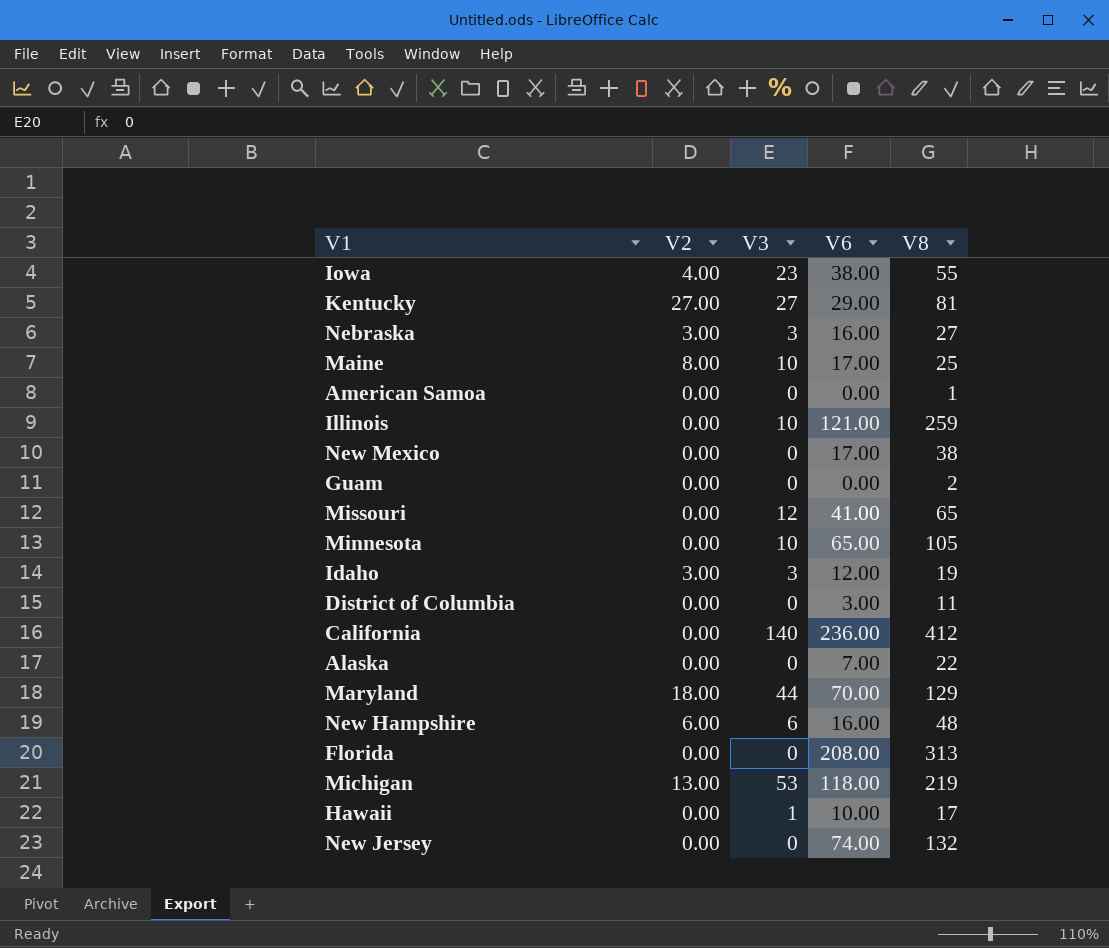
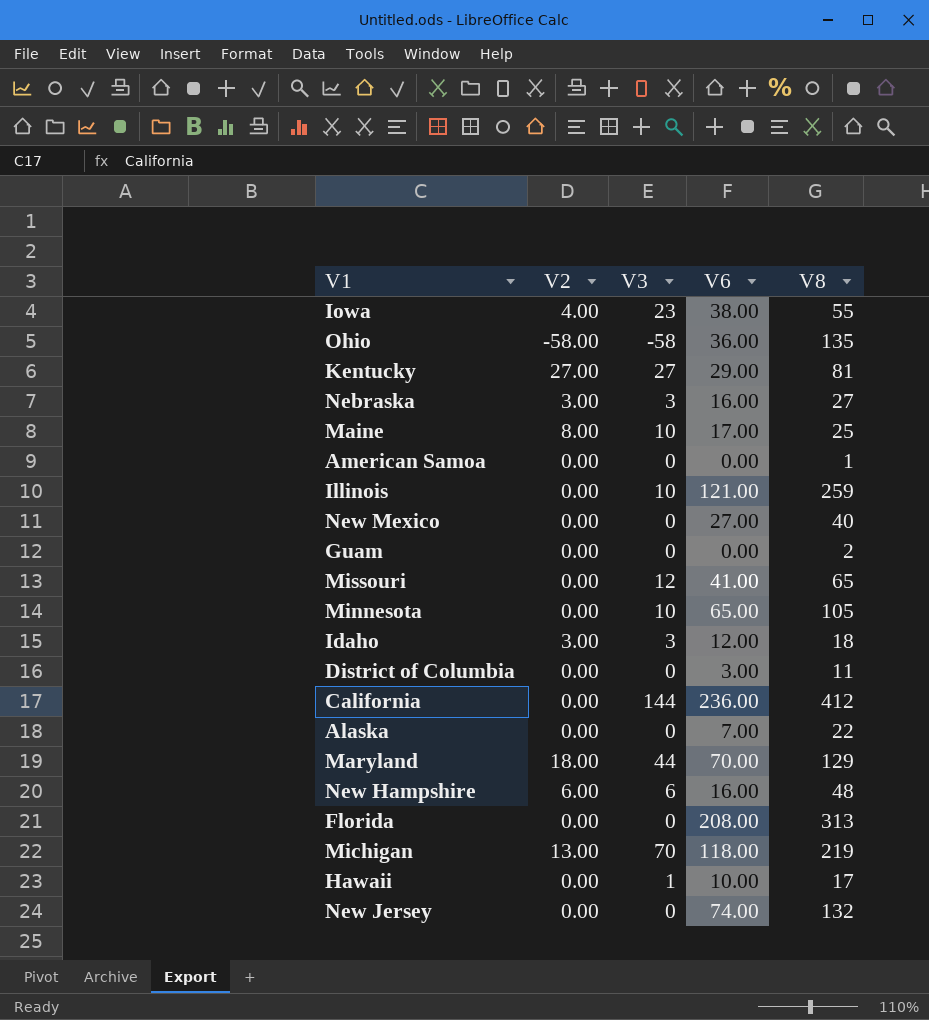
row Ohio: none -> -58.00 | -58 | 36.00 | 135
New Mexico | V6: 17.00 -> 27.00
New Mexico | V8: 38 -> 40
Idaho | V8: 19 -> 18
California | V3: 140 -> 144
Michigan | V3: 53 -> 70

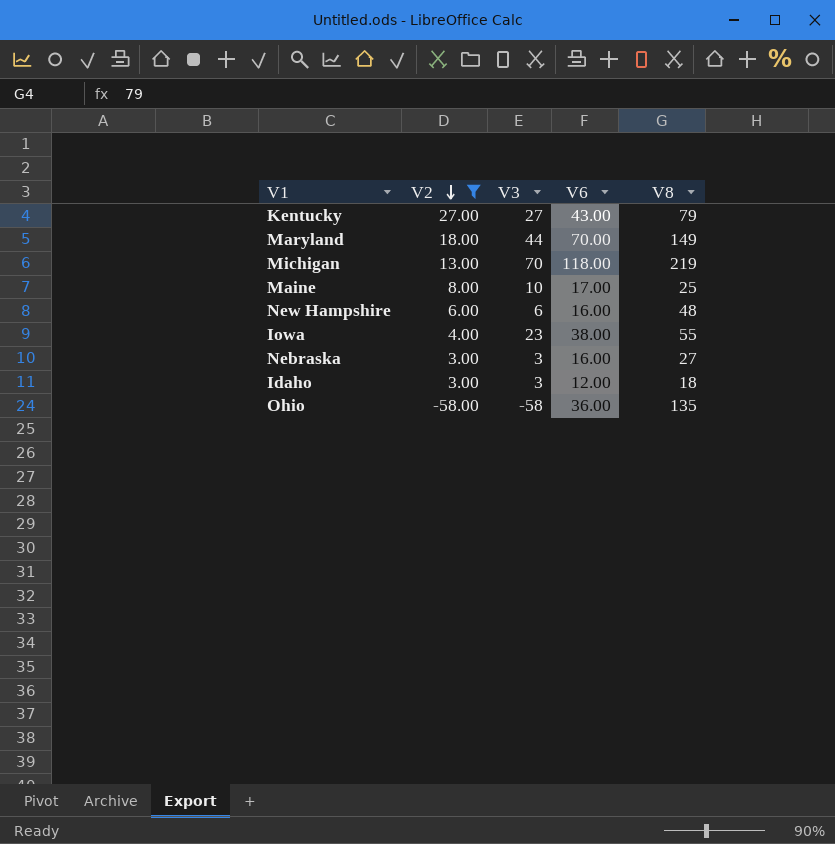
filter: none -> V2 != 0.00
row order: none -> V2 descending
Kentucky | V6: 29.00 -> 43.00
Kentucky | V8: 81 -> 79
Maryland | V8: 129 -> 149

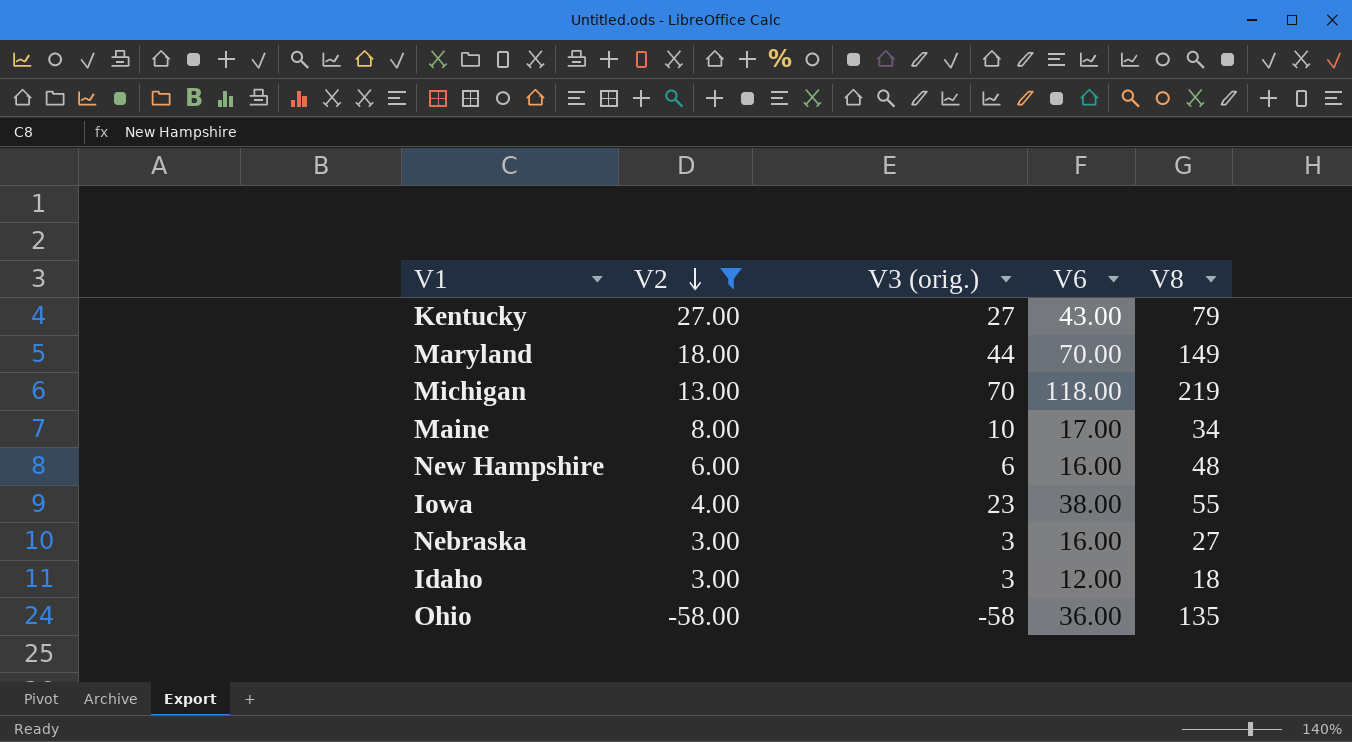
column name: V3 -> V3 (orig.)
Maine | V8: 25 -> 34

